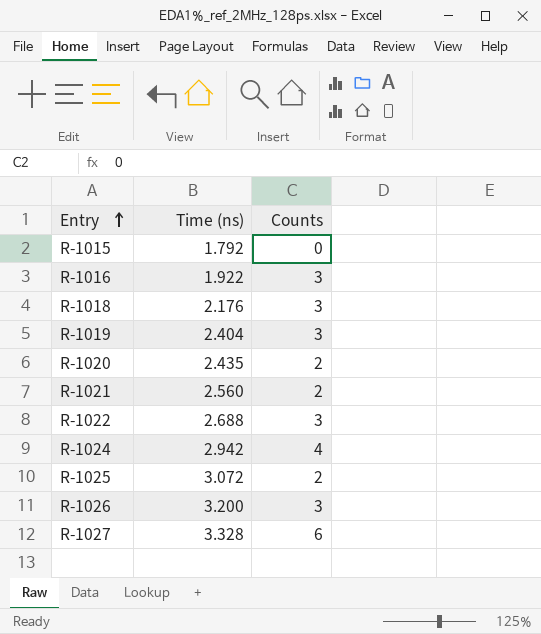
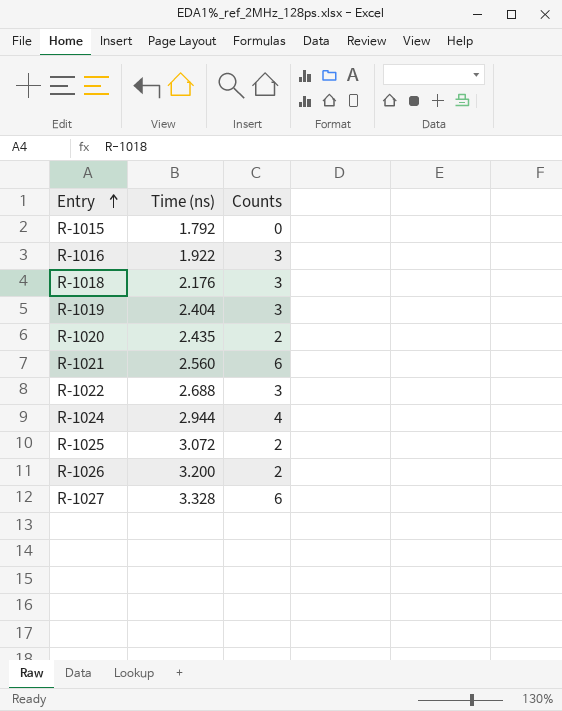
R-1021 | Counts: 2 -> 6
R-1024 | Time (ns): 2.942 -> 2.944
R-1026 | Counts: 3 -> 2

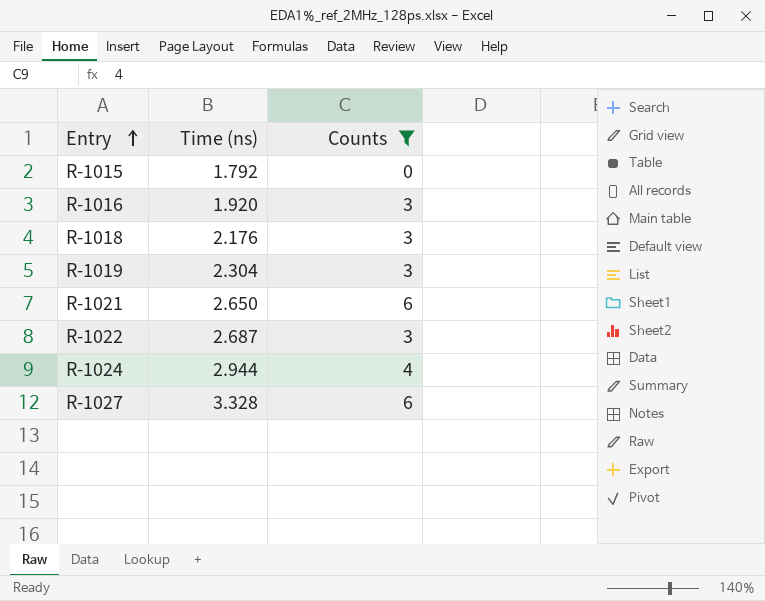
filter: none -> Counts != 2
R-1016 | Time (ns): 1.922 -> 1.920
R-1019 | Time (ns): 2.404 -> 2.304
R-1021 | Time (ns): 2.560 -> 2.650
R-1022 | Time (ns): 2.688 -> 2.687

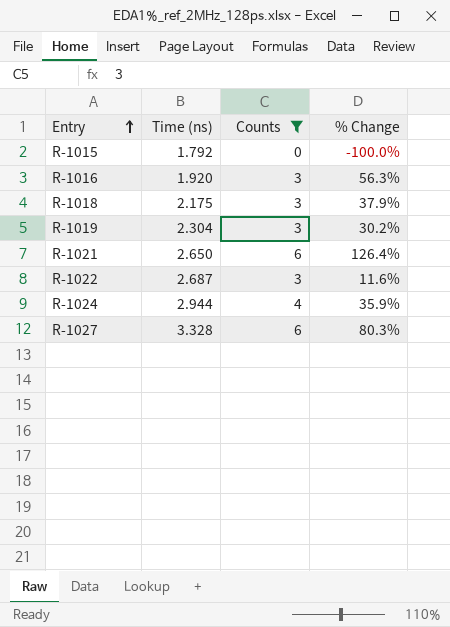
column % Change | formula: none -> ([Counts] - [Time (ns)]) / [Time (ns)]
R-1018 | Time (ns): 2.176 -> 2.175

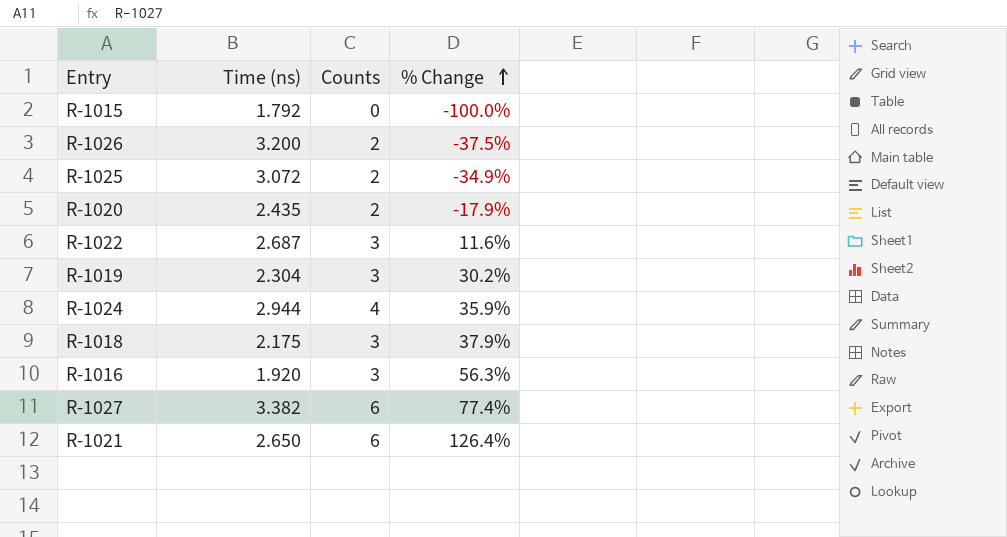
filter: Counts != 2 -> none
row order: Entry ascending -> % Change ascending
R-1027 | Time (ns): 3.328 -> 3.382
R-1027 | % Change: 80.3% -> 77.4%

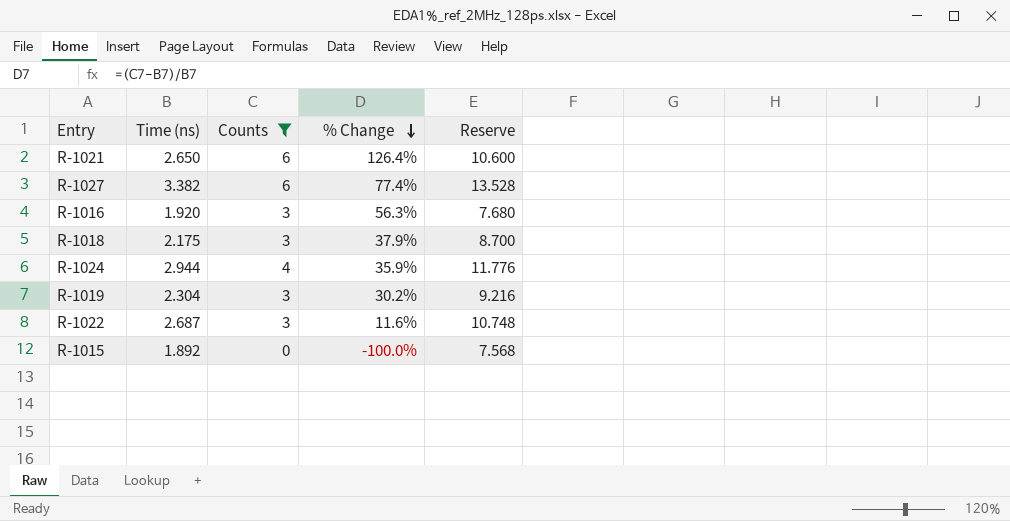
filter: none -> Counts != 2
row order: % Change ascending -> % Change descending
column Reserve | formula: none -> [Time (ns)] * 4
R-1015 | Time (ns): 1.792 -> 1.892

